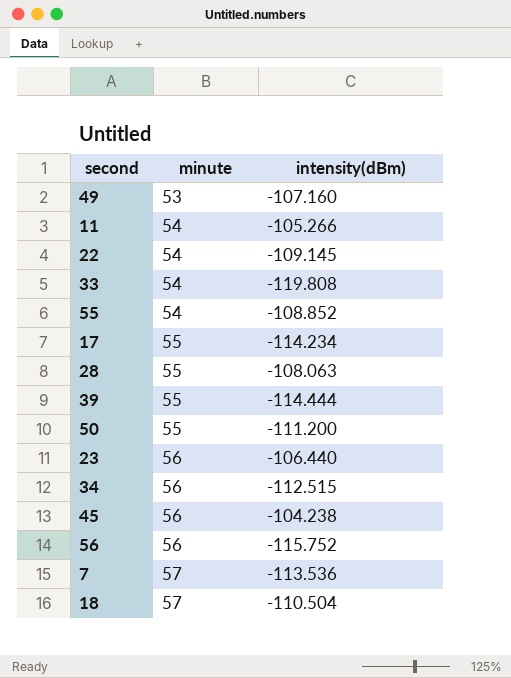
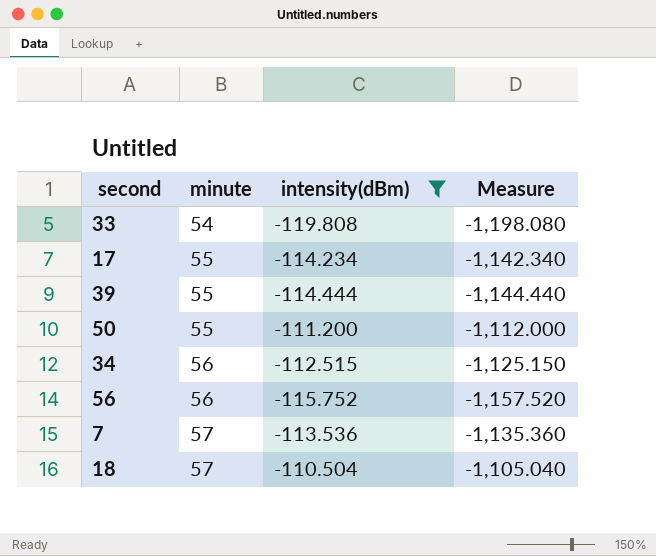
filter: none -> intensity(dBm) <= -110.504
column Measure | formula: none -> [intensity(dBm)] * 10

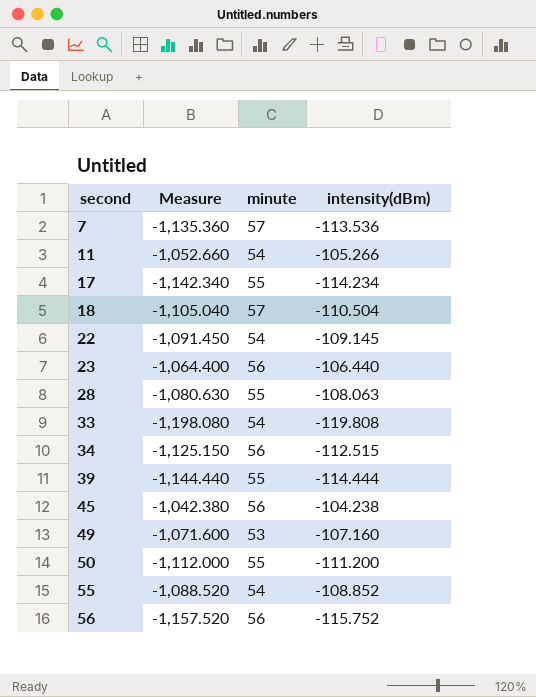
filter: intensity(dBm) <= -110.504 -> none
row order: minute ascending -> second ascending
column Measure | position: 4 -> 2

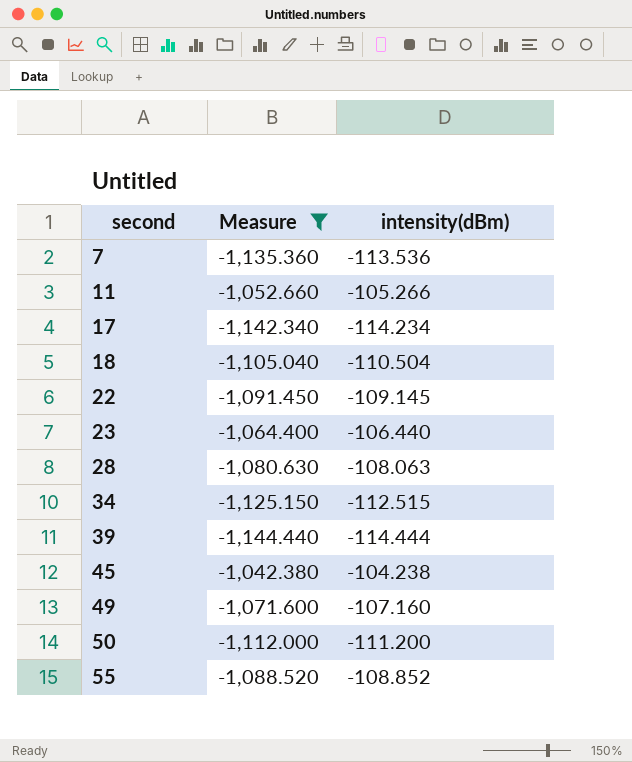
filter: none -> Measure >= -1,144.440
column minute | position: 3 -> none

